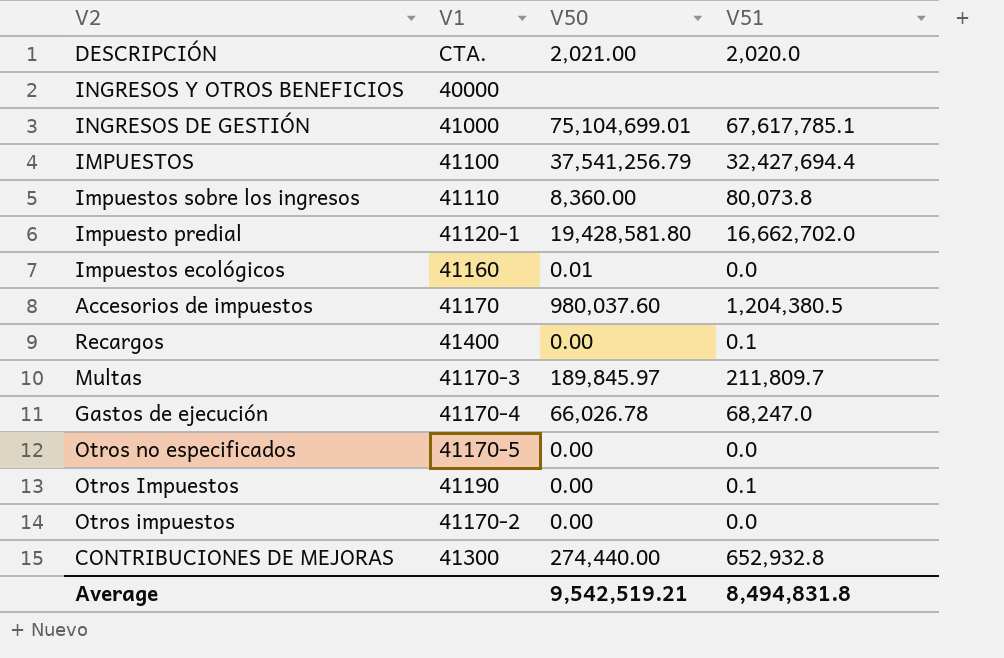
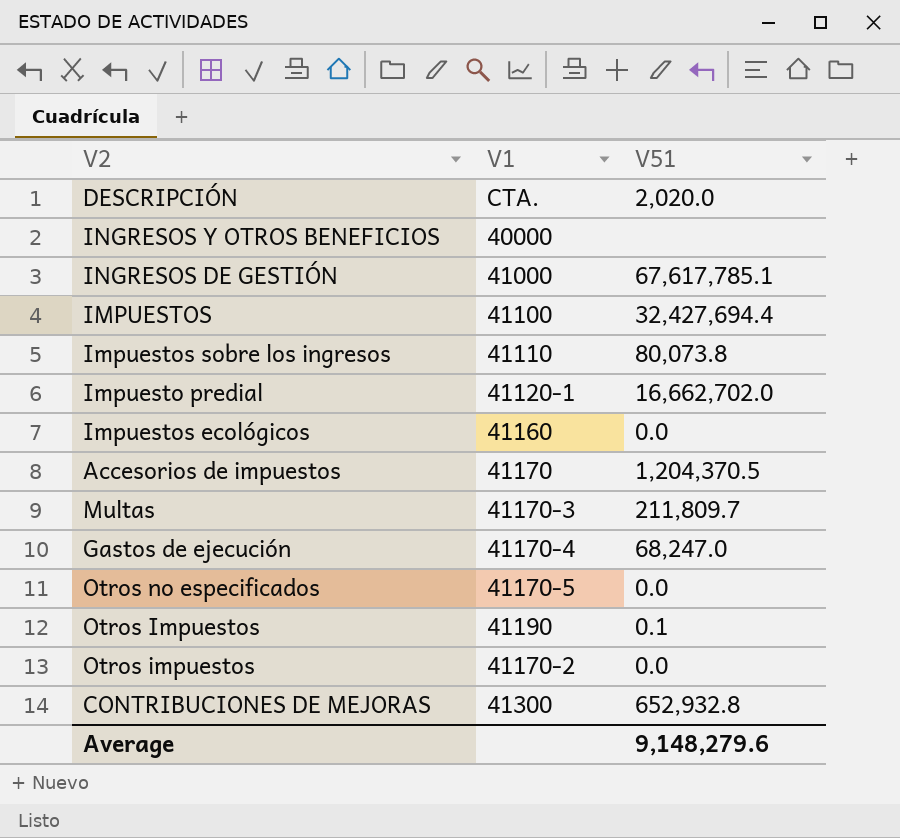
column V50 | position: 3 -> none
row Recargos: 41400 | 0.00 | 0.1 -> none
Accesorios de impuestos | V51: 1,204,380.5 -> 1,204,370.5
Average | V51: 8,494,831.8 -> 9,148,279.6

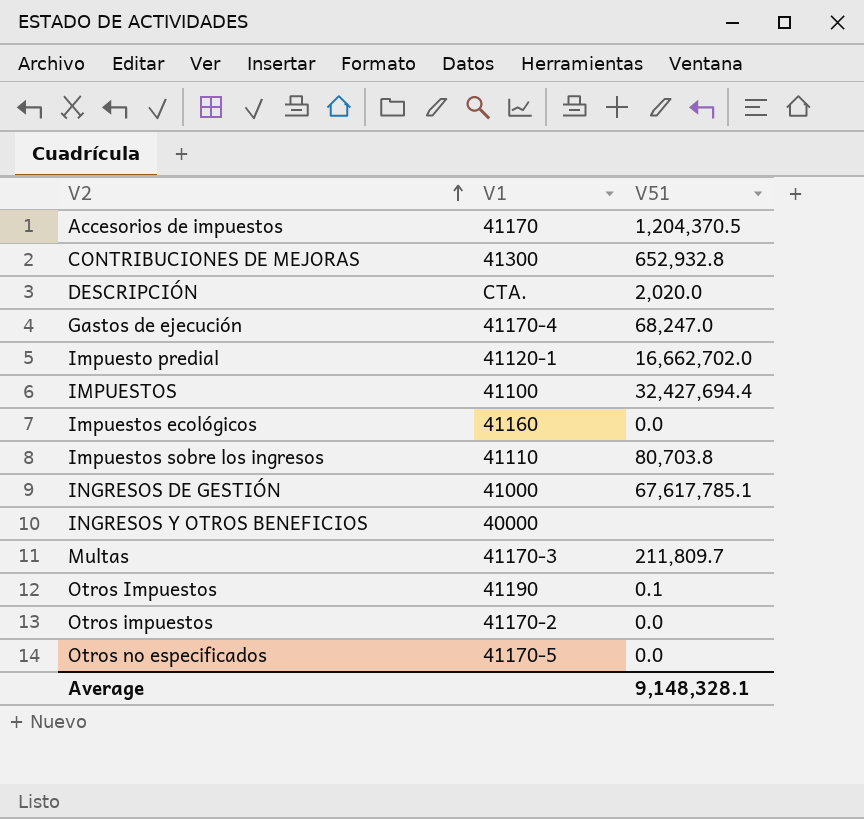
row order: none -> V2 ascending
Impuestos sobre los ingresos | V51: 80,073.8 -> 80,703.8
Average | V51: 9,148,279.6 -> 9,148,328.1

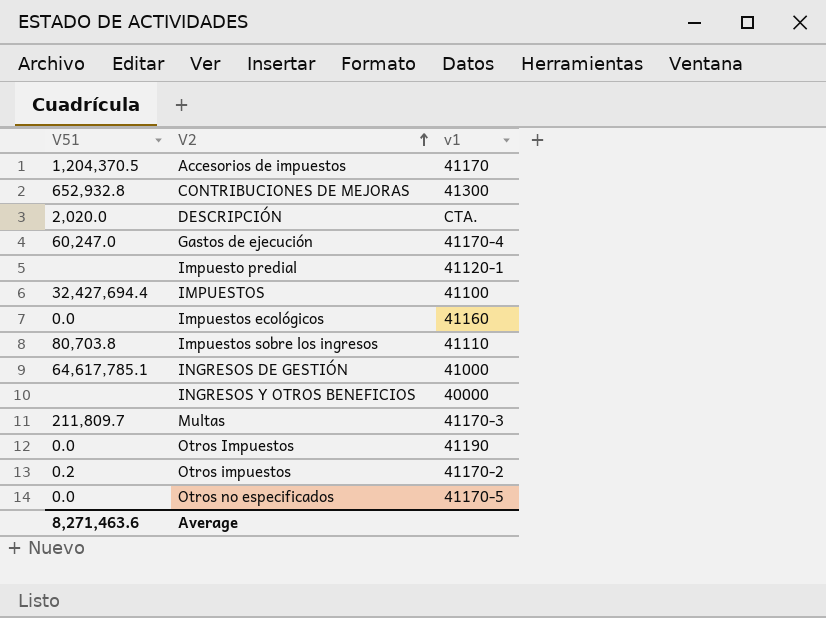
column V51 | position: 3 -> 1
column name: V1 -> v1
Gastos de ejecución | V51: 68,247.0 -> 60,247.0
Impuesto predial | V51: 16,662,702.0 -> none
INGRESOS DE GESTIÓN | V51: 67,617,785.1 -> 64,617,785.1
Otros Impuestos | V51: 0.1 -> 0.0
Otros impuestos | V51: 0.0 -> 0.2
Average | V51: 9,148,328.1 -> 8,271,463.6

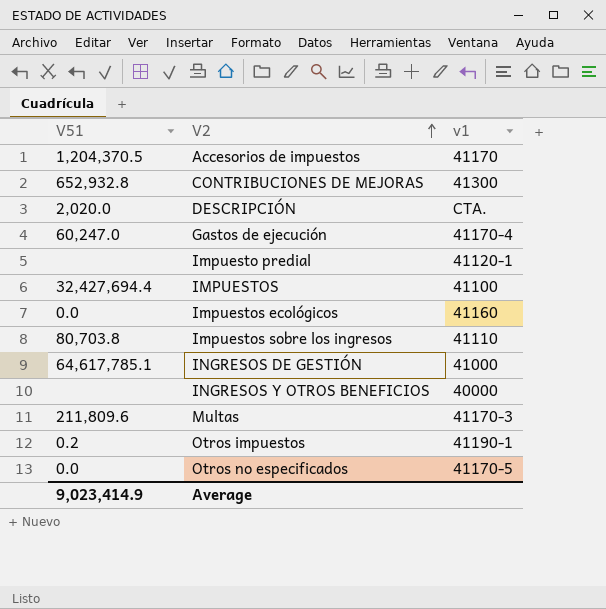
row Otros Impuestos: 0.0 | 41190 -> none
Multas | V51: 211,809.7 -> 211,809.6
Otros impuestos | v1: 41170-2 -> 41190-1
Average | V51: 8,271,463.6 -> 9,023,414.9

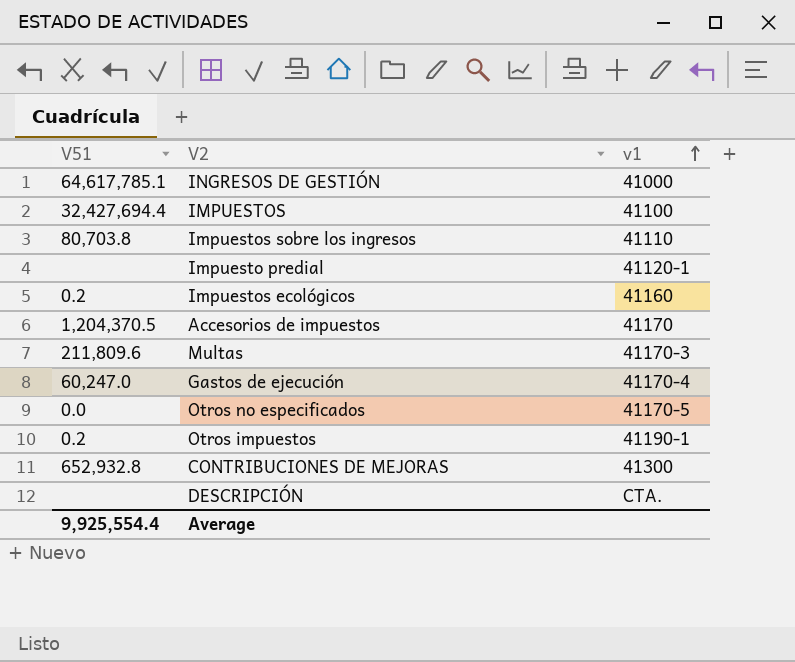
row order: V2 ascending -> v1 ascending
row INGRESOS Y OTROS BENEFICIOS: none | 40000 -> none
Impuestos ecológicos | V51: 0.0 -> 0.2
DESCRIPCIÓN | V51: 2,020.0 -> none
Average | V51: 9,023,414.9 -> 9,925,554.4

